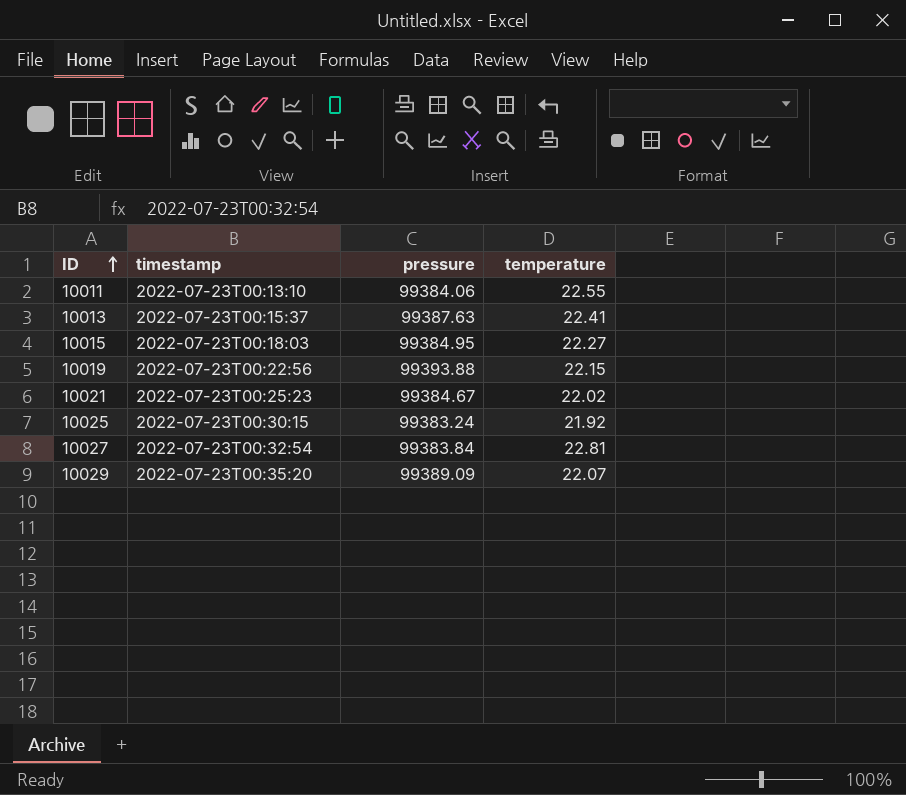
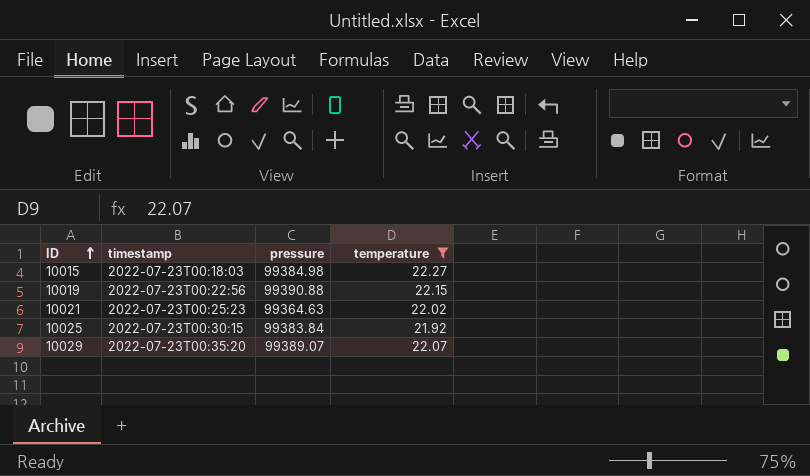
filter: none -> temperature <= 22.27
10015 | pressure: 99384.95 -> 99384.98
10019 | pressure: 99393.88 -> 99390.88
10021 | pressure: 99384.67 -> 99364.63
10025 | pressure: 99383.24 -> 99383.84
10029 | pressure: 99389.09 -> 99389.07

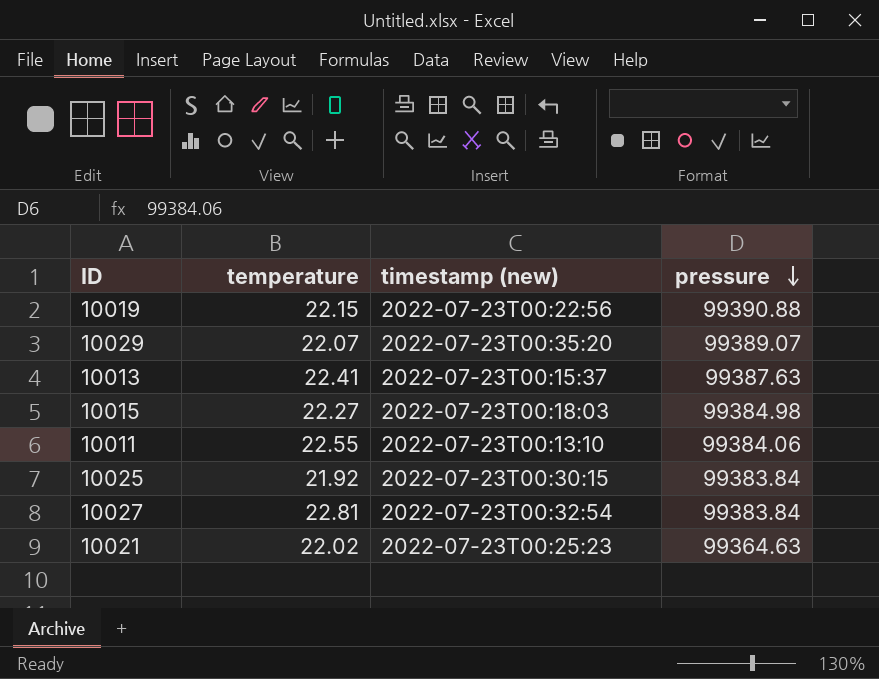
filter: temperature <= 22.27 -> none
row order: ID ascending -> pressure descending
column temperature | position: 4 -> 2
column name: timestamp -> timestamp (new)

